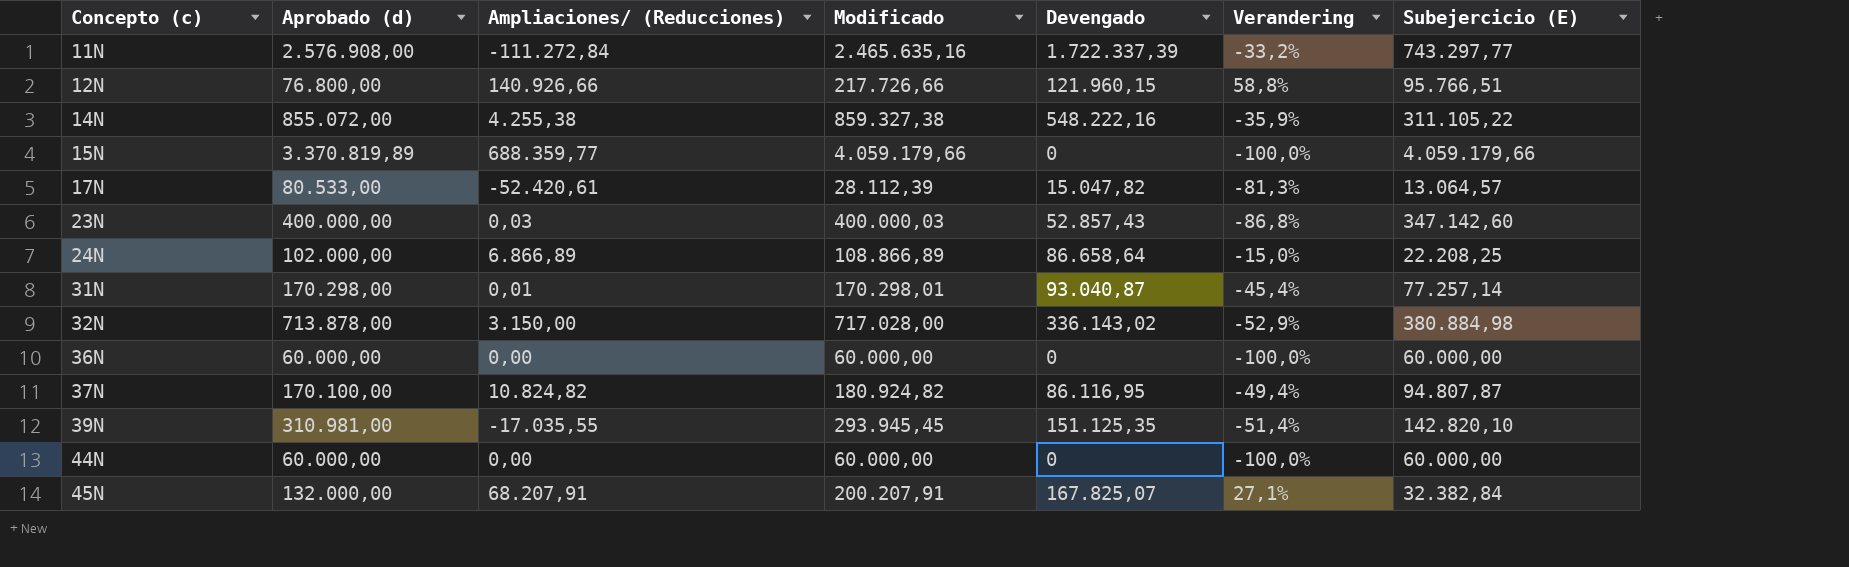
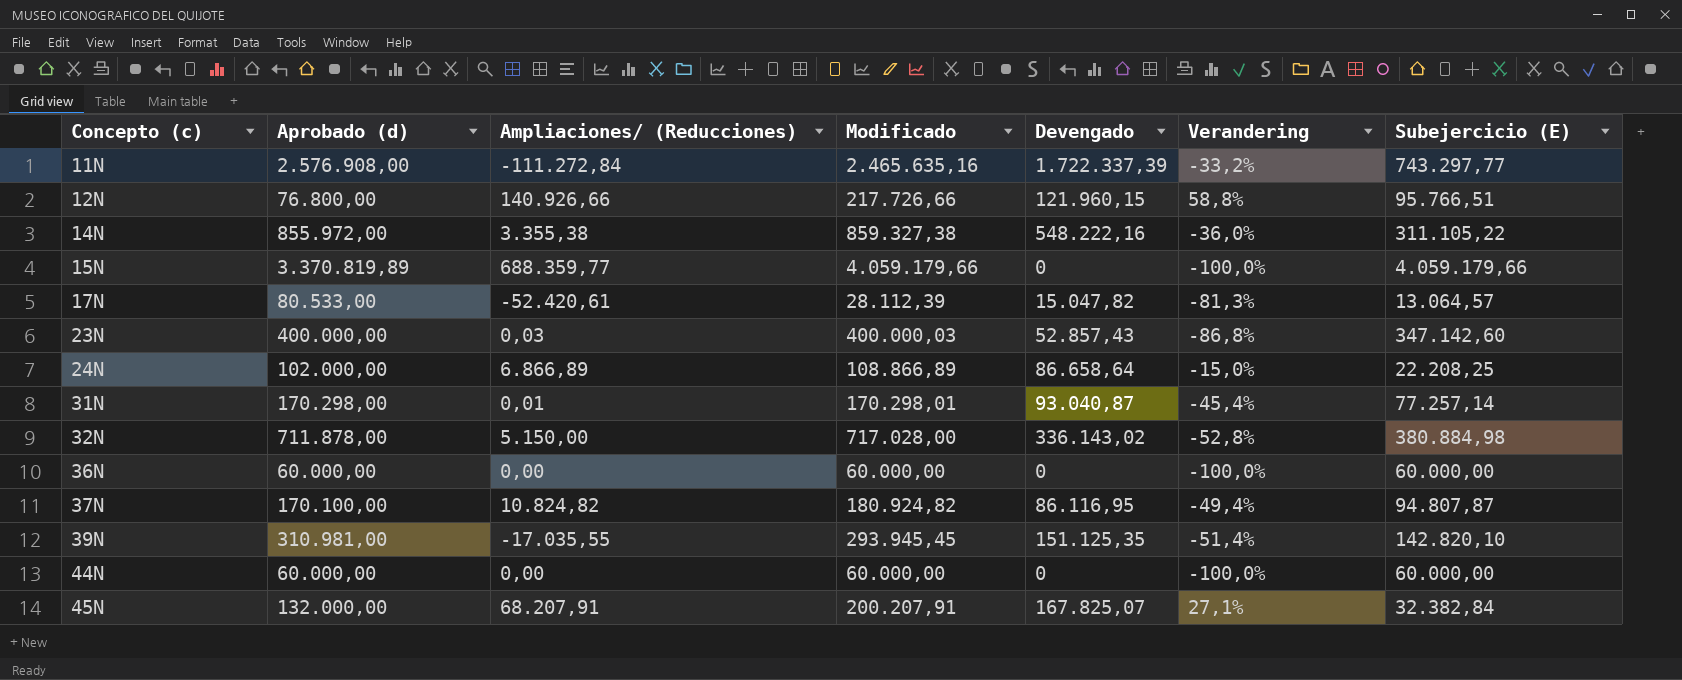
14N | Aprobado (d): 855.072,00 -> 855.972,00
14N | Ampliaciones/ (Reducciones): 4.255,38 -> 3.355,38
14N | Verandering: -35,9% -> -36,0%
32N | Aprobado (d): 713.878,00 -> 711.878,00
32N | Ampliaciones/ (Reducciones): 3.150,00 -> 5.150,00
32N | Verandering: -52,9% -> -52,8%

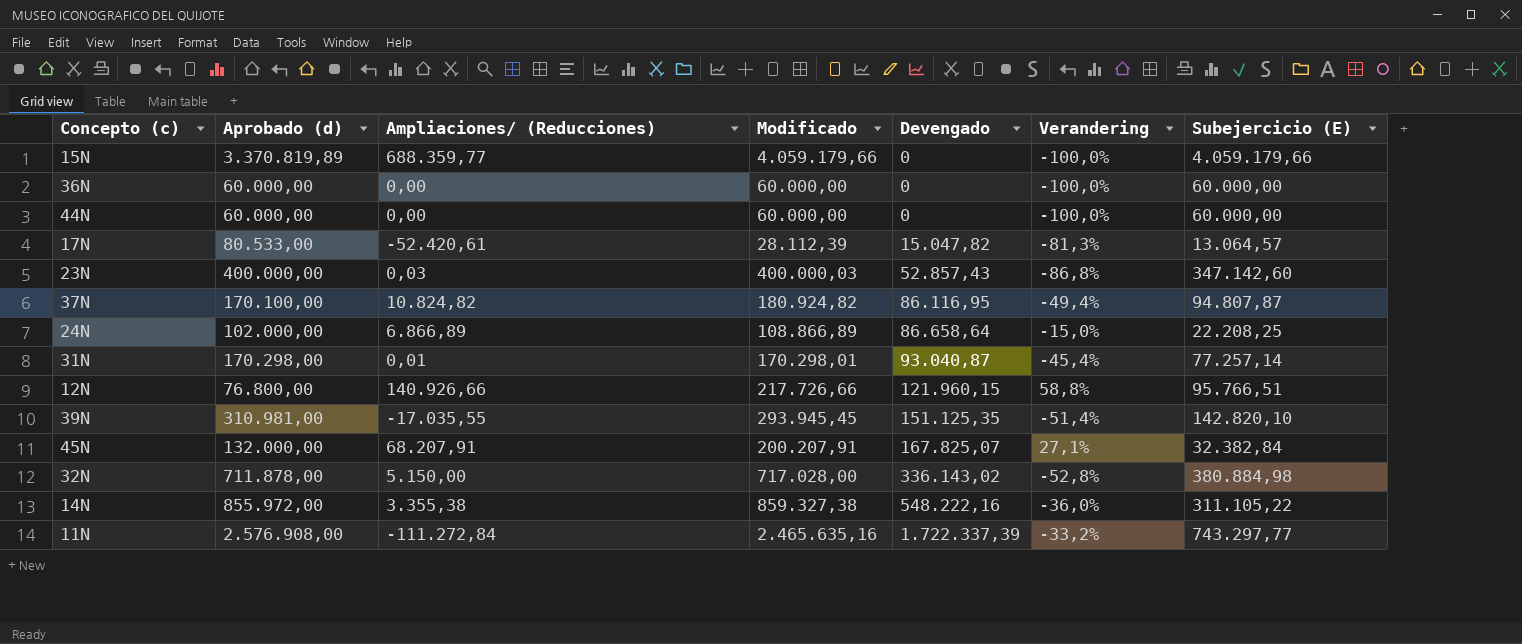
row order: Concepto (c) ascending -> Devengado ascending

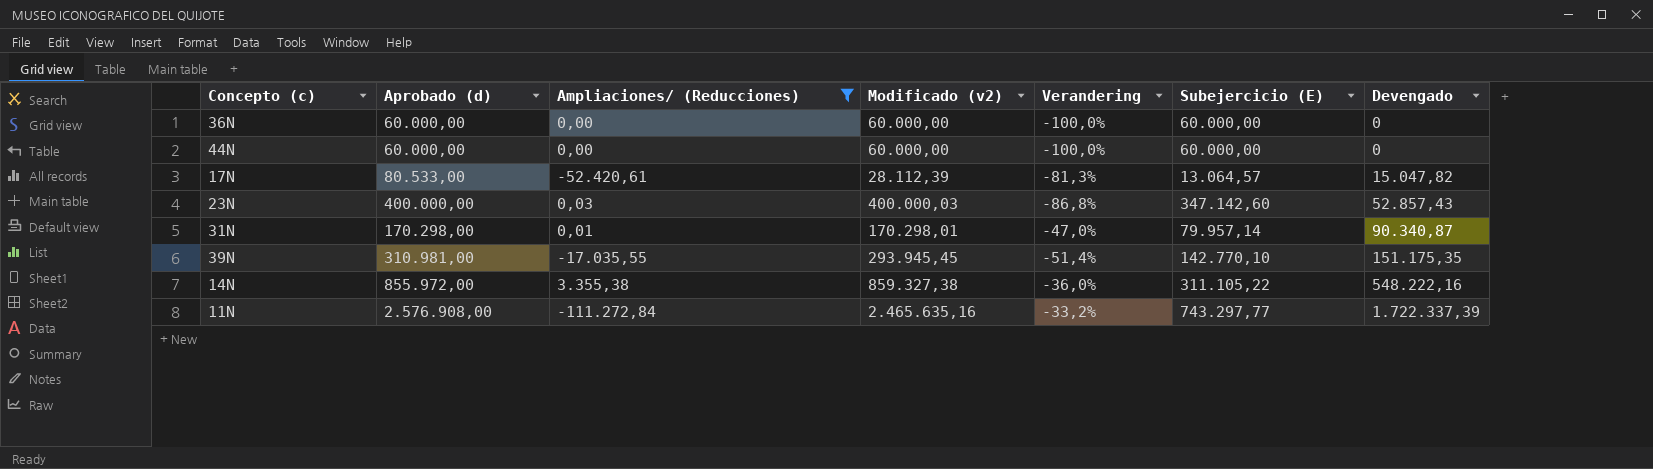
filter: none -> Ampliaciones/ (Reducciones) <= 3.355,38
column name: Modificado -> Modificado (v2)
column Devengado | position: 5 -> 7
31N | Verandering: -45,4% -> -47,0%
31N | Subejercicio (E): 77.257,14 -> 79.957,14
31N | Devengado: 93.040,87 -> 90.340,87
39N | Subejercicio (E): 142.820,10 -> 142.770,10
39N | Devengado: 151.125,35 -> 151.175,35

